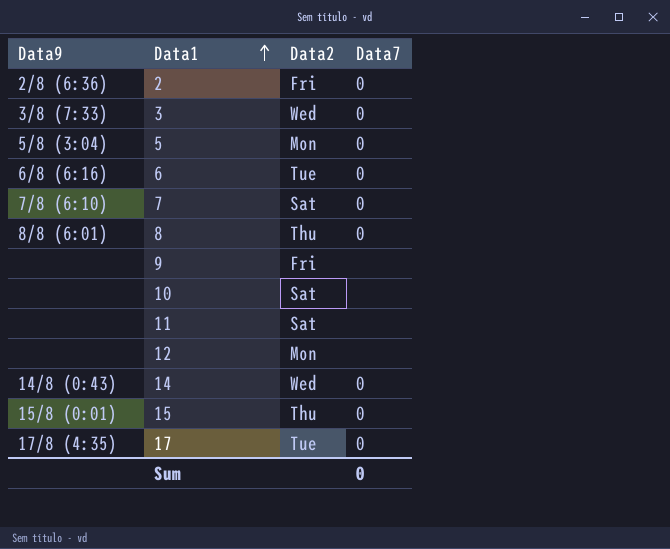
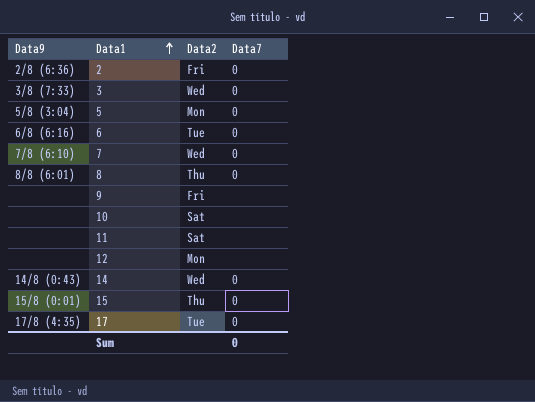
7 | Data2: Sat -> Wed

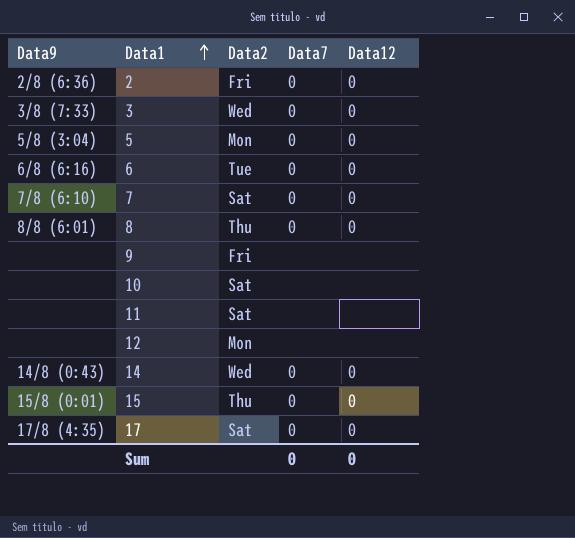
column Data12 | position: none -> 5
7 | Data2: Wed -> Sat
17 | Data2: Tue -> Sat

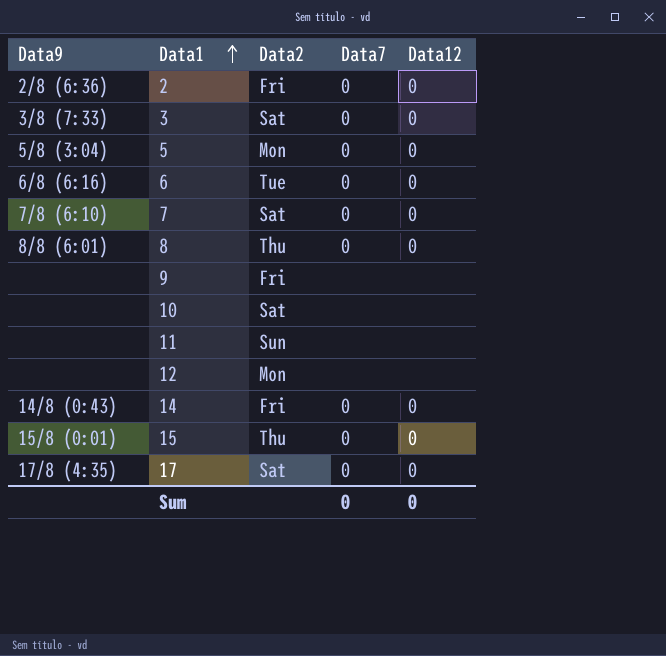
3 | Data2: Wed -> Sat
11 | Data2: Sat -> Sun
14 | Data2: Wed -> Fri

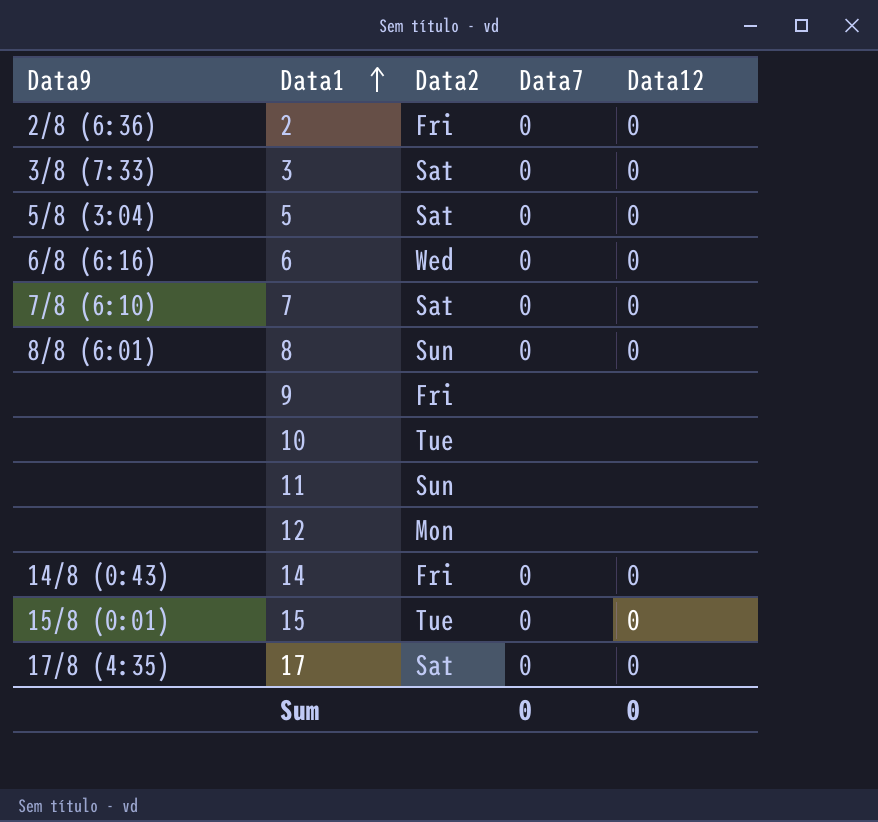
5 | Data2: Mon -> Sat
6 | Data2: Tue -> Wed
8 | Data2: Thu -> Sun
10 | Data2: Sat -> Tue
15 | Data2: Thu -> Tue

